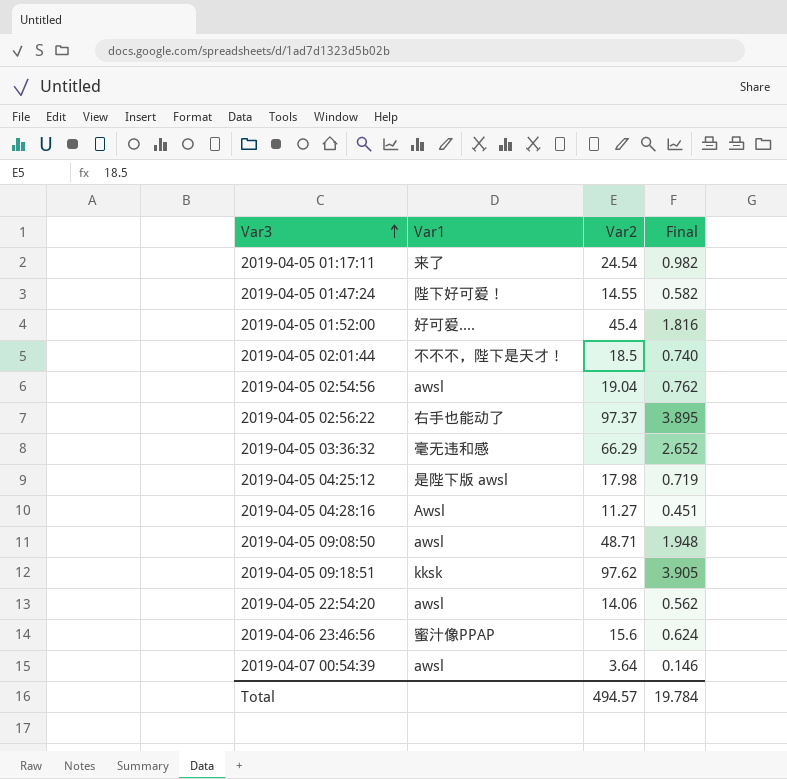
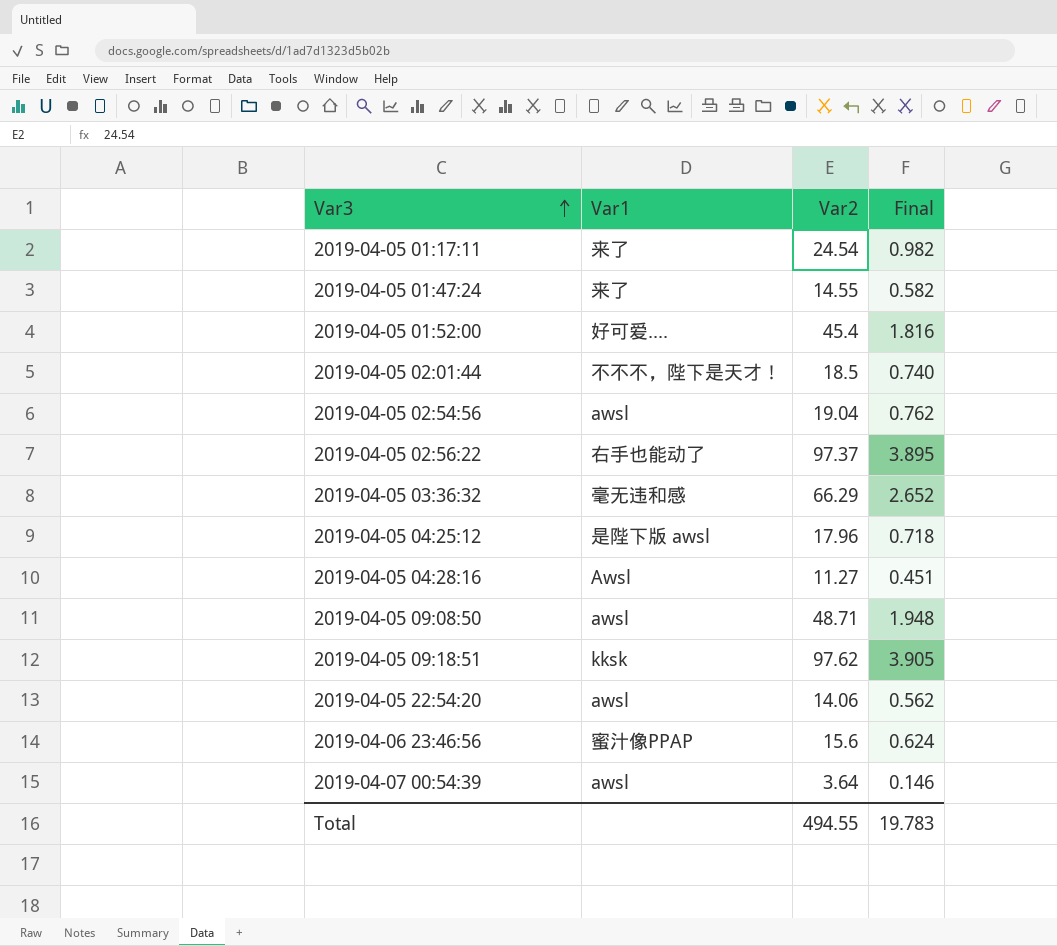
2019-04-05 01:47:24 | Var1: 陛下好可爱！ -> 来了
2019-04-05 04:25:12 | Var2: 17.98 -> 17.96
2019-04-05 04:25:12 | Final: 0.719 -> 0.718
Total | Var2: 494.57 -> 494.55
Total | Final: 19.784 -> 19.783

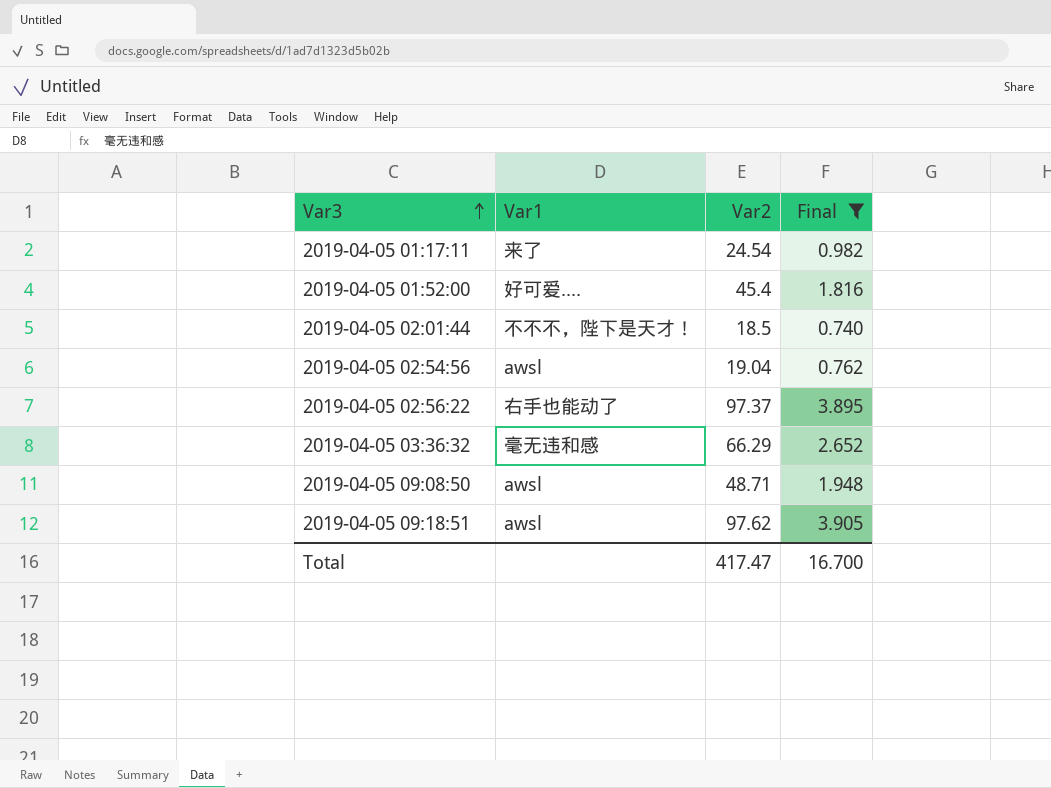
filter: none -> Final >= 0.740
2019-04-05 09:18:51 | Var1: kksk -> awsl
Total | Var2: 494.55 -> 417.47
Total | Final: 19.783 -> 16.700

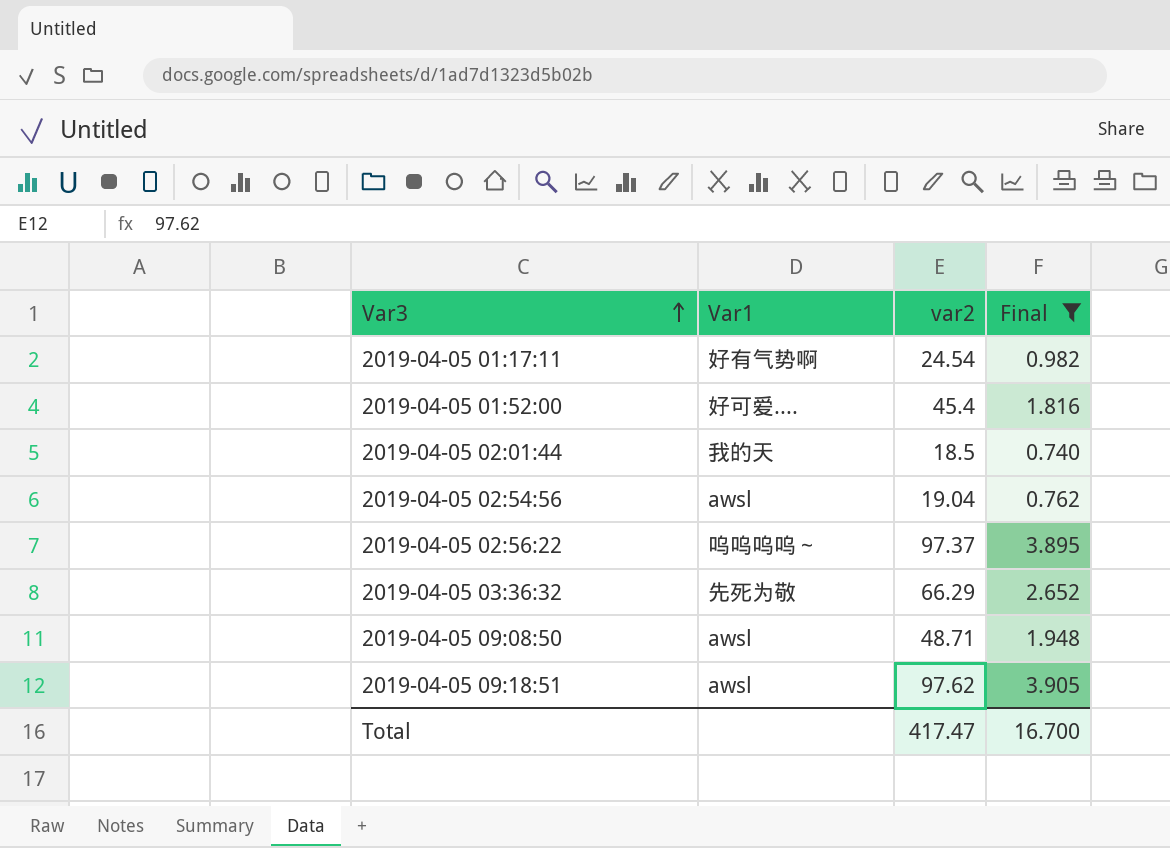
column name: Var2 -> var2
2019-04-05 01:17:11 | Var1: 来了 -> 好有气势啊
2019-04-05 02:01:44 | Var1: 不不不，陛下是天才！ -> 我的天
2019-04-05 02:56:22 | Var1: 右手也能动了 -> 呜呜呜呜～
2019-04-05 03:36:32 | Var1: 毫无违和感 -> 先死为敬

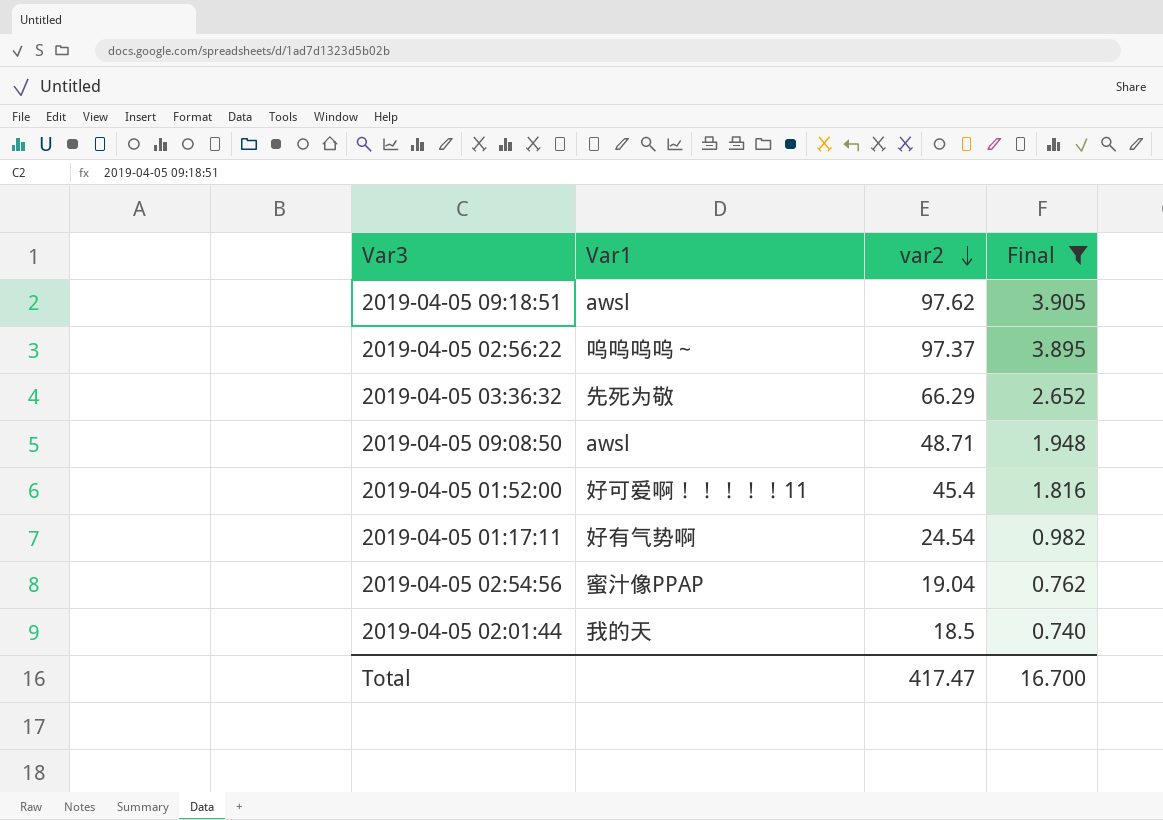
row order: Var3 ascending -> var2 descending
2019-04-05 01:52:00 | Var1: 好可爱.... -> 好可爱啊！！！！！11
2019-04-05 02:54:56 | Var1: awsl -> 蜜汁像PPAP

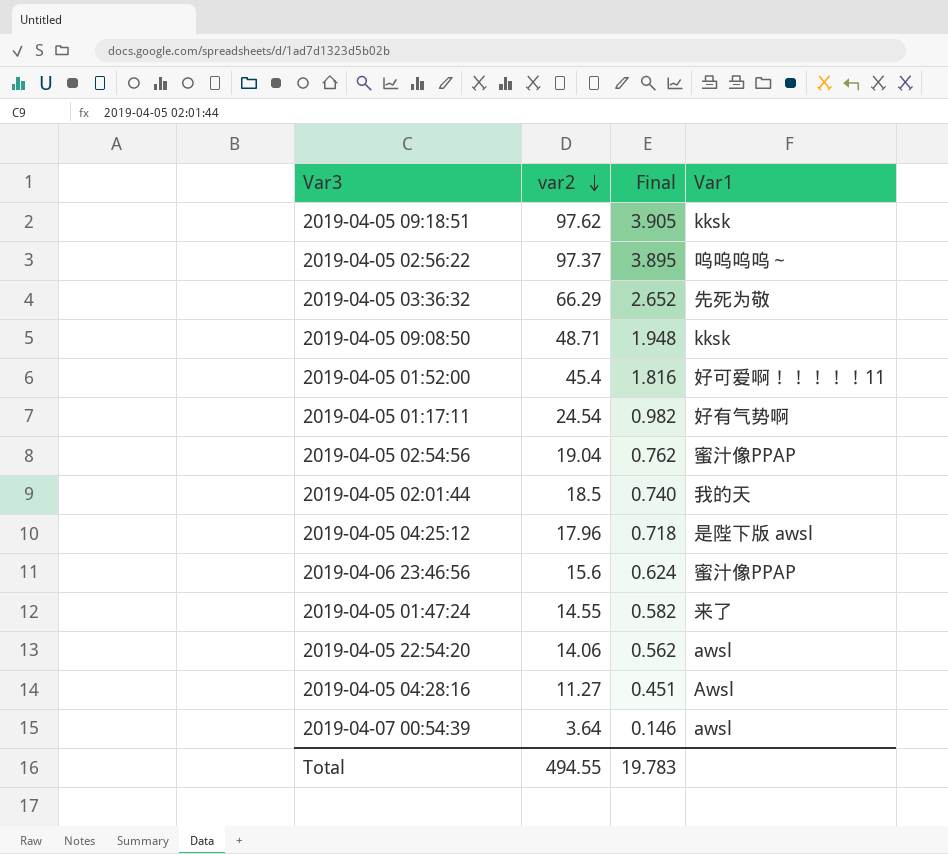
filter: Final >= 0.740 -> none
column Var1 | position: 2 -> 4
2019-04-05 09:18:51 | Var1: awsl -> kksk
2019-04-05 09:08:50 | Var1: awsl -> kksk
Total | var2: 417.47 -> 494.55
Total | Final: 16.700 -> 19.783

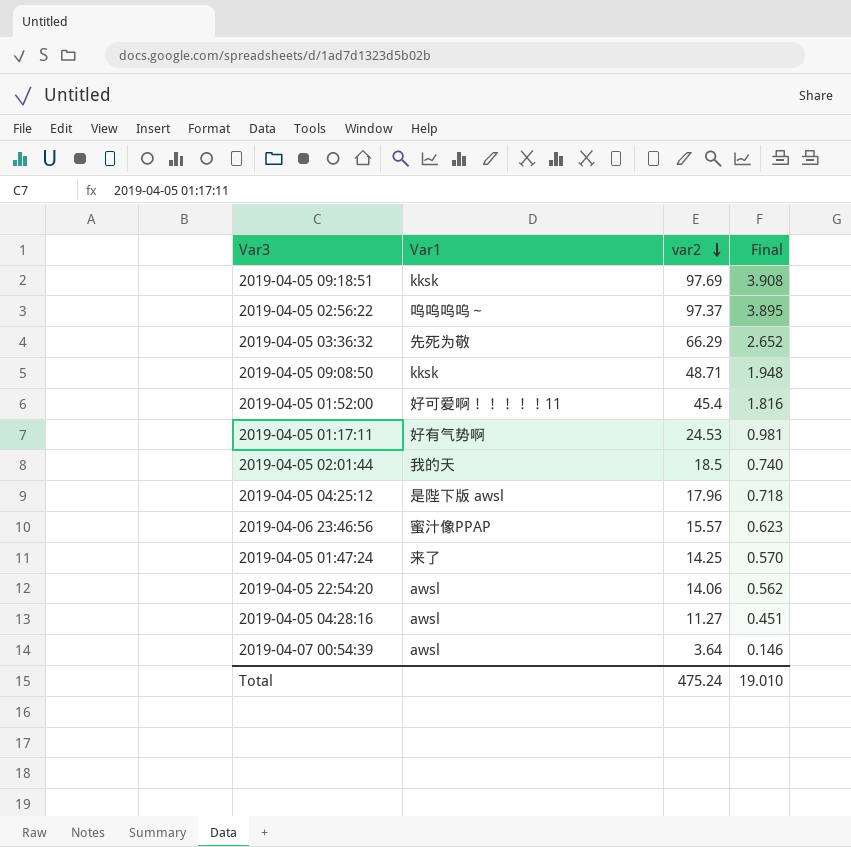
column Var1 | position: 4 -> 2
row 2019-04-05 02:54:56: 19.04 | 0.762 | 蜜汁像PPAP -> none
2019-04-05 09:18:51 | var2: 97.62 -> 97.69
2019-04-05 09:18:51 | Final: 3.905 -> 3.908
2019-04-05 01:17:11 | var2: 24.54 -> 24.53
2019-04-05 01:17:11 | Final: 0.982 -> 0.981
2019-04-06 23:46:56 | var2: 15.6 -> 15.57
2019-04-06 23:46:56 | Final: 0.624 -> 0.623
2019-04-05 01:47:24 | var2: 14.55 -> 14.25
2019-04-05 01:47:24 | Final: 0.582 -> 0.570
2019-04-05 04:28:16 | Var1: Awsl -> awsl
Total | var2: 494.55 -> 475.24
Total | Final: 19.783 -> 19.010

